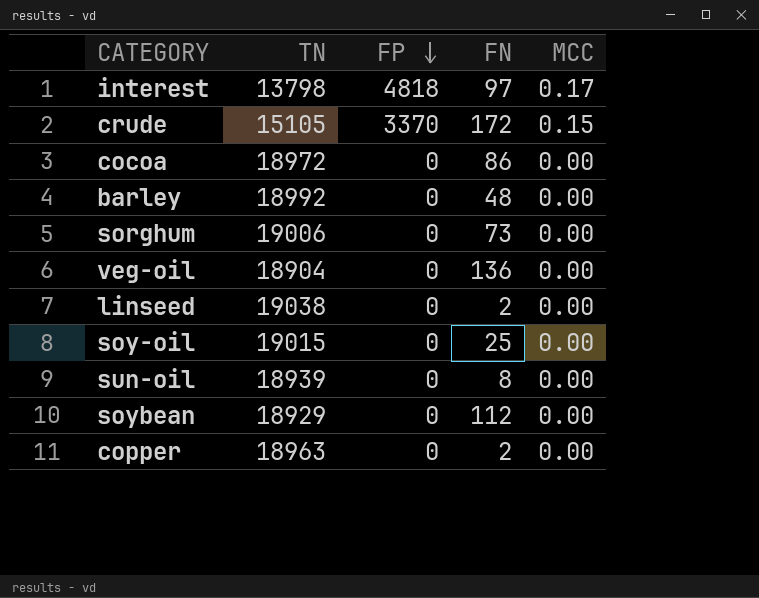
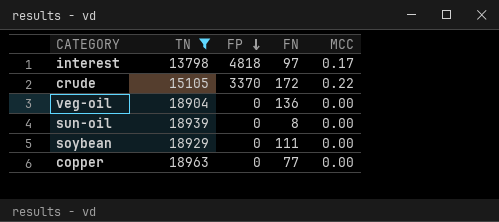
filter: none -> TN <= 18963
crude | MCC: 0.15 -> 0.22
soybean | FN: 112 -> 111
copper | FN: 2 -> 77

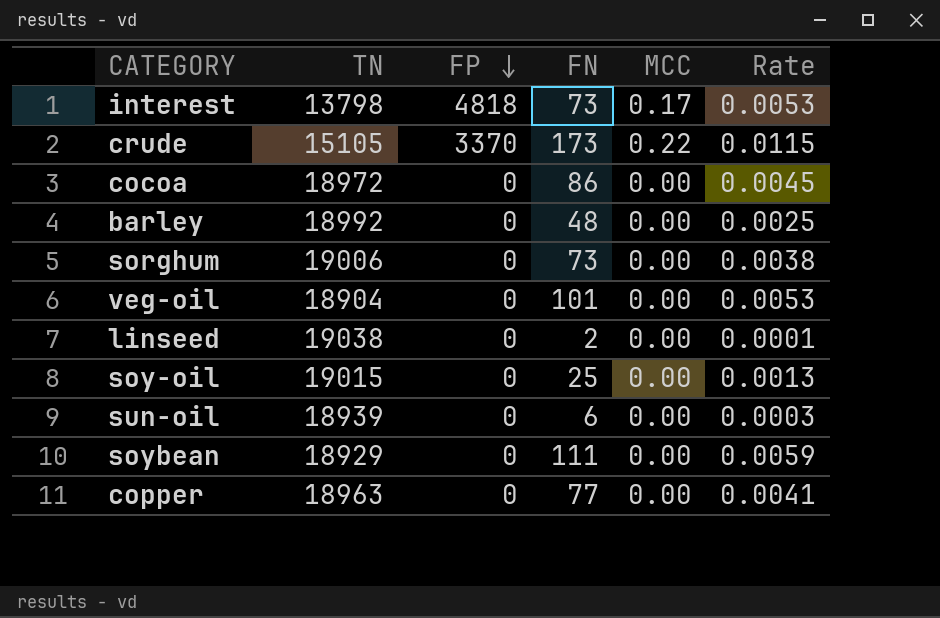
filter: TN <= 18963 -> none
column Rate | formula: none -> [FN] / [TN]
interest | FN: 97 -> 73
crude | FN: 172 -> 173
veg-oil | FN: 136 -> 101
sun-oil | FN: 8 -> 6

